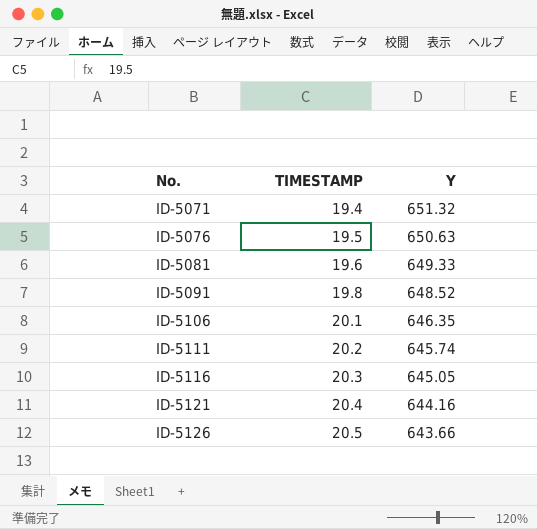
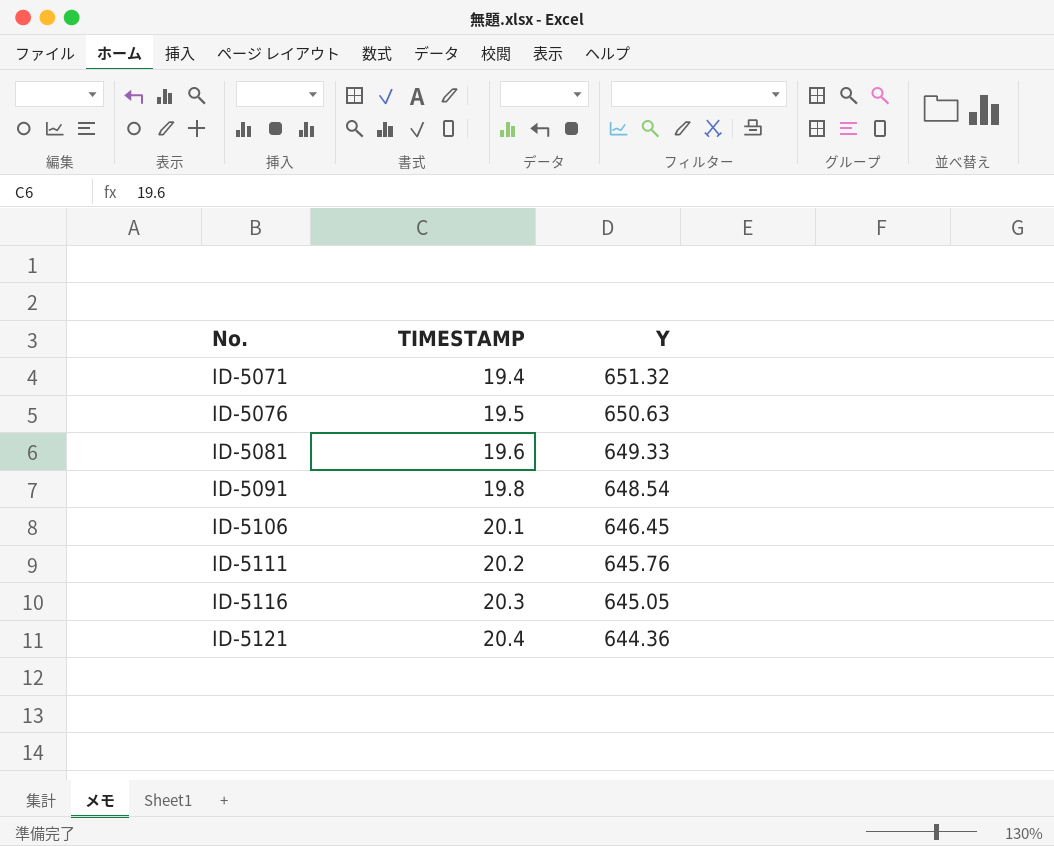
row ID-5126: 20.5 | 643.66 -> none
ID-5091 | Y: 648.52 -> 648.54
ID-5106 | Y: 646.35 -> 646.45
ID-5111 | Y: 645.74 -> 645.76
ID-5121 | Y: 644.16 -> 644.36

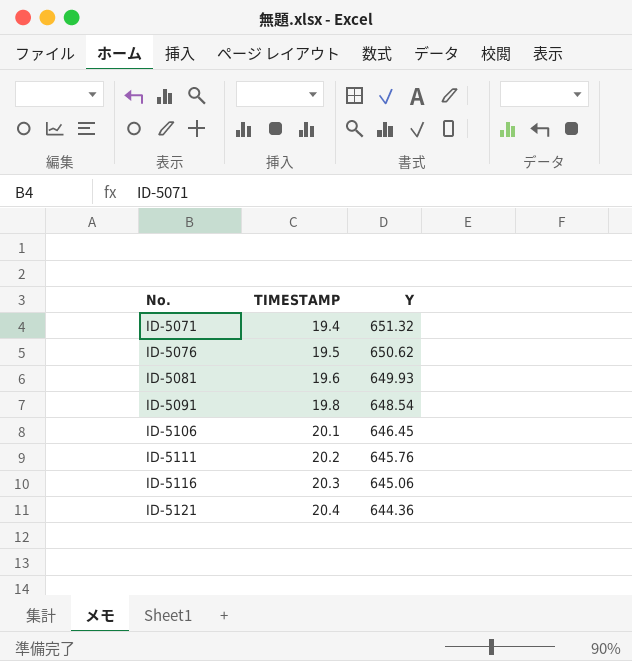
ID-5076 | Y: 650.63 -> 650.62
ID-5081 | Y: 649.33 -> 649.93
ID-5116 | Y: 645.05 -> 645.06

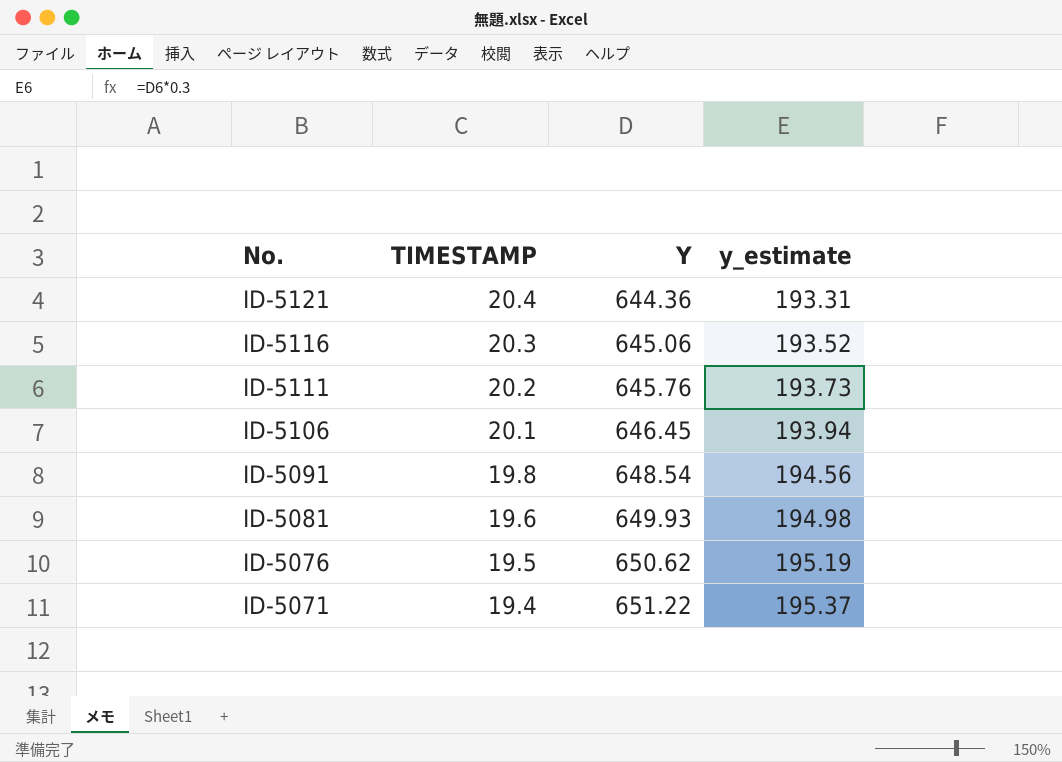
row order: No. ascending -> No. descending
column y_estimate | formula: none -> [Y] * 0.3
ID-5071 | Y: 651.32 -> 651.22

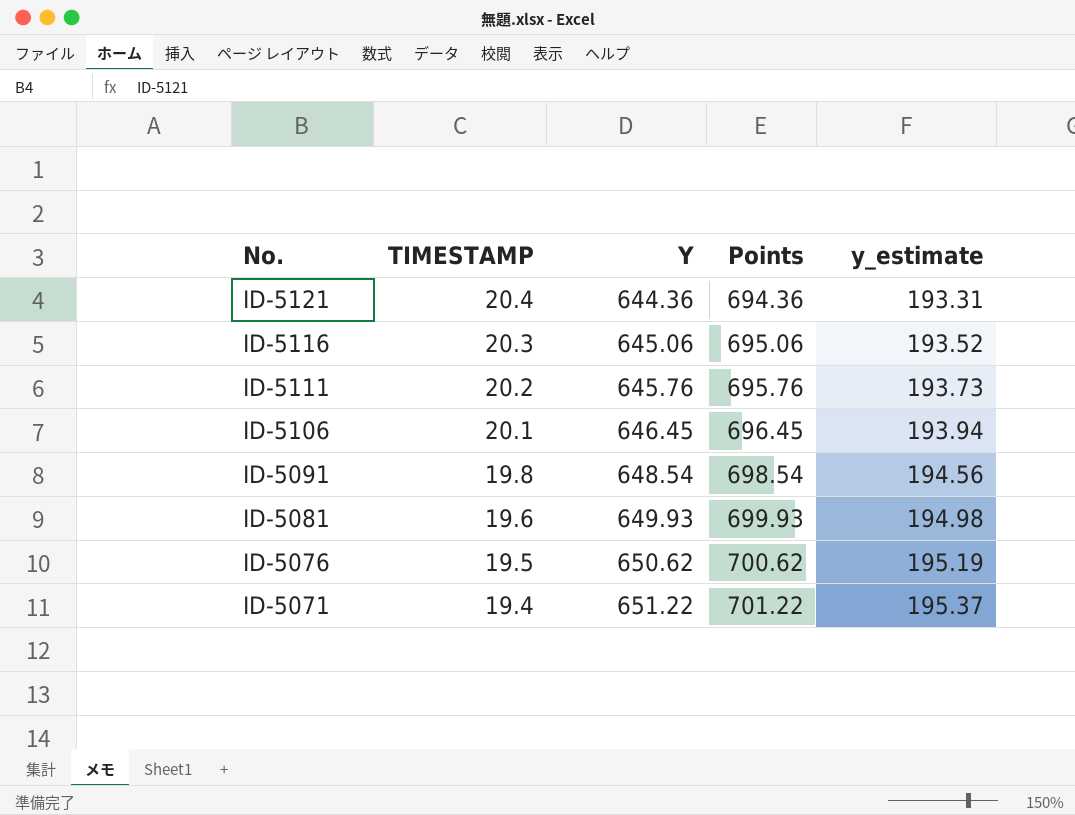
column Points | formula: none -> [Y] + 50

